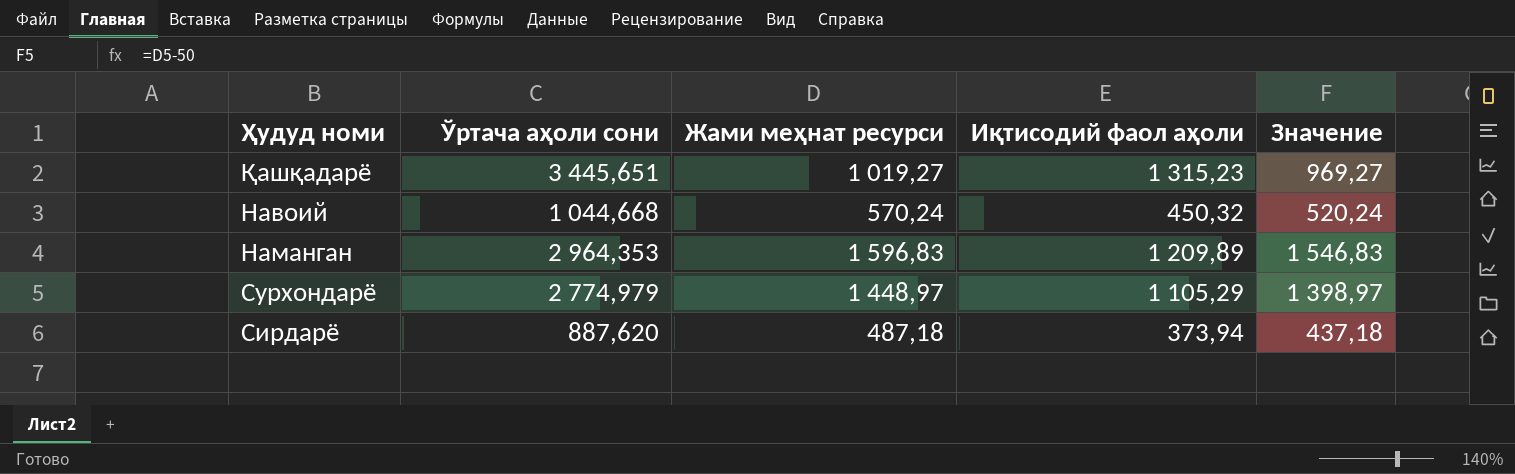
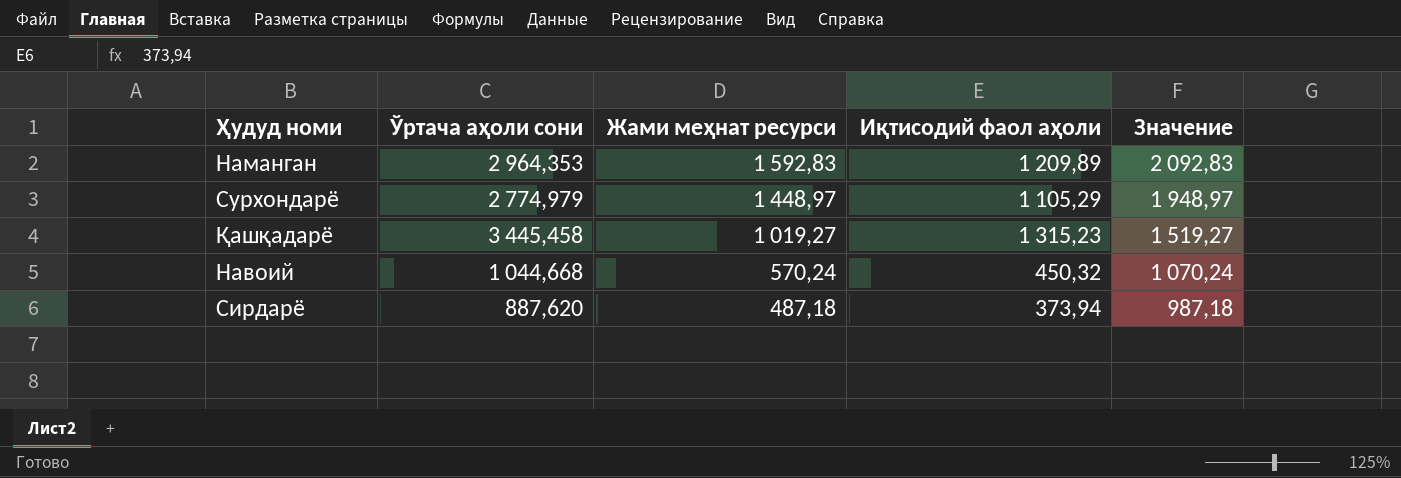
row order: none -> Жами меҳнат ресурси descending
column Значение | formula: [Жами меҳнат ресурси] - 50 -> [Жами меҳнат ресурси] + 500
Наманган | Жами меҳнат ресурси: 1 596,83 -> 1 592,83
Қашқадарё | Ўртача аҳоли сони: 3 445,651 -> 3 445,458

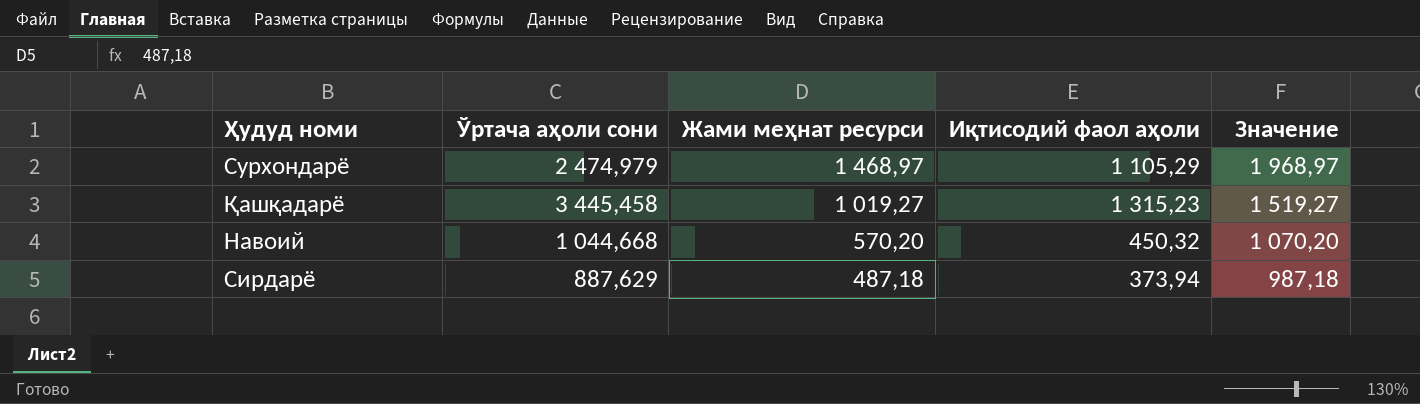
row Наманган: 2 964,353 | 1 592,83 | 1 209,89 | 2 092,83 -> none
Сурхондарё | Ўртача аҳоли сони: 2 774,979 -> 2 474,979
Сурхондарё | Жами меҳнат ресурси: 1 448,97 -> 1 468,97
Сурхондарё | Значение: 1 948,97 -> 1 968,97
Навоий | Жами меҳнат ресурси: 570,24 -> 570,20
Навоий | Значение: 1 070,24 -> 1 070,20
Сирдарё | Ўртача аҳоли сони: 887,620 -> 887,629

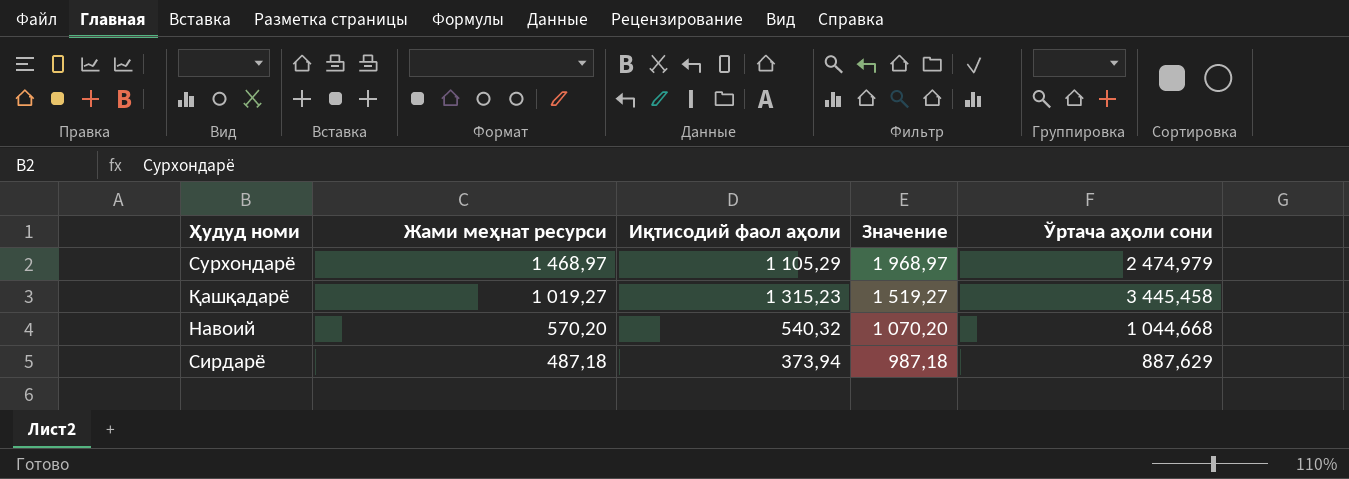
column Ўртача аҳоли сони | position: 2 -> 5
Навоий | Иқтисодий фаол аҳоли: 450,32 -> 540,32

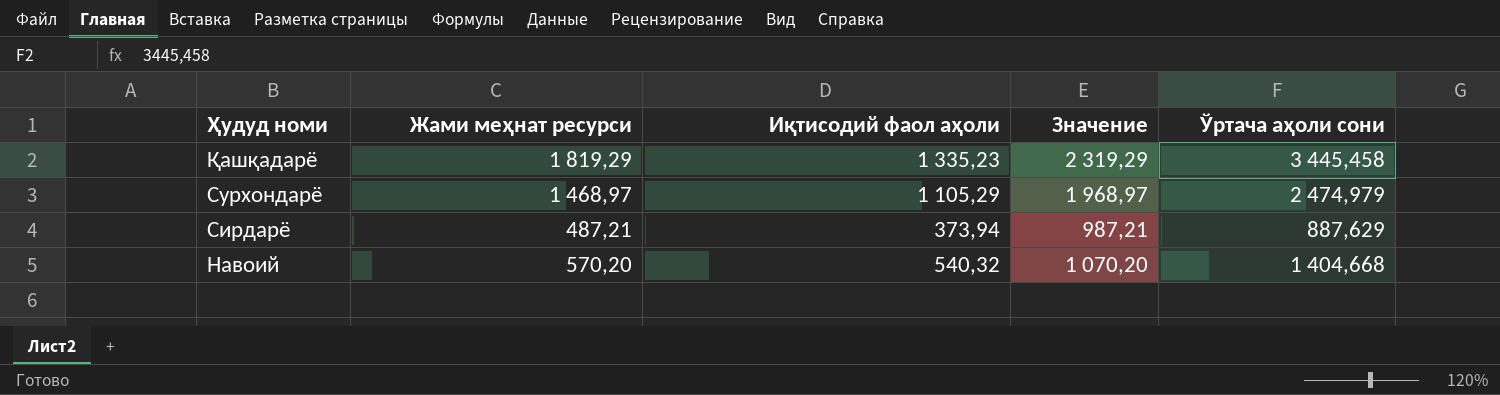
row order: Жами меҳнат ресурси descending -> Ҳудуд номи descending
Қашқадарё | Жами меҳнат ресурси: 1 019,27 -> 1 819,29
Қашқадарё | Иқтисодий фаол аҳоли: 1 315,23 -> 1 335,23
Қашқадарё | Значение: 1 519,27 -> 2 319,29
Сирдарё | Жами меҳнат ресурси: 487,18 -> 487,21
Сирдарё | Значение: 987,18 -> 987,21
Навоий | Ўртача аҳоли сони: 1 044,668 -> 1 404,668

